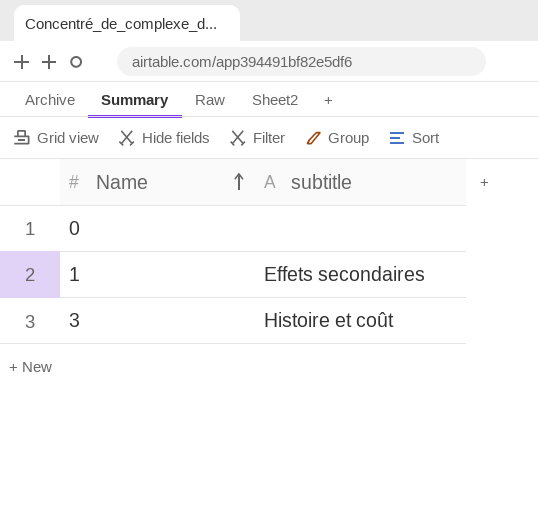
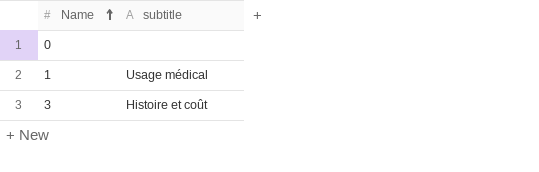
1 | subtitle: Effets secondaires -> Usage médical

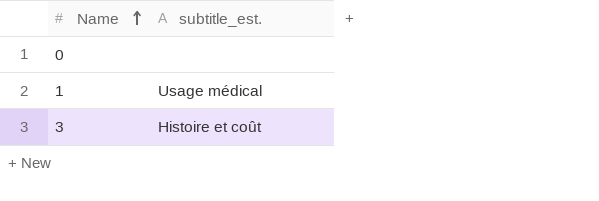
column name: subtitle -> subtitle_est.

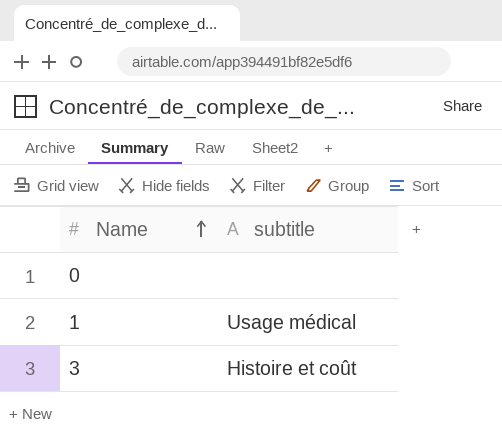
column name: subtitle_est. -> subtitle

